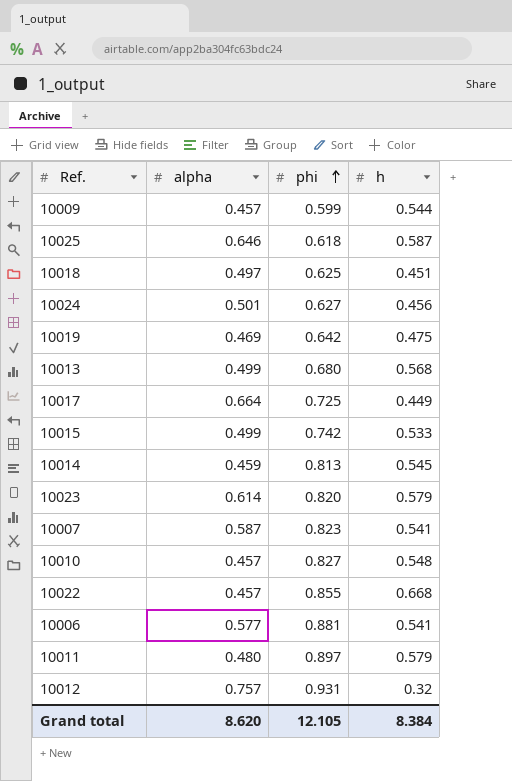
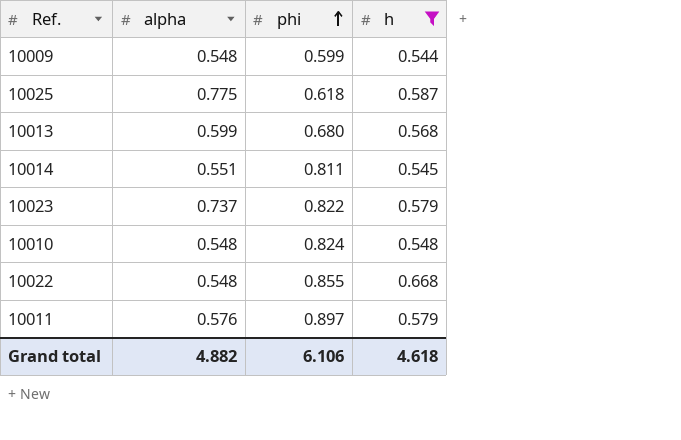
filter: none -> h >= 0.544
10009 | alpha: 0.457 -> 0.548
10025 | alpha: 0.646 -> 0.775
10013 | alpha: 0.499 -> 0.599
10014 | alpha: 0.459 -> 0.551
10014 | phi: 0.813 -> 0.811
10023 | alpha: 0.614 -> 0.737
10023 | phi: 0.820 -> 0.822
10010 | alpha: 0.457 -> 0.548
10010 | phi: 0.827 -> 0.824
10022 | alpha: 0.457 -> 0.548
10011 | alpha: 0.480 -> 0.576
Grand total | alpha: 8.620 -> 4.882
Grand total | phi: 12.105 -> 6.106
Grand total | h: 8.384 -> 4.618

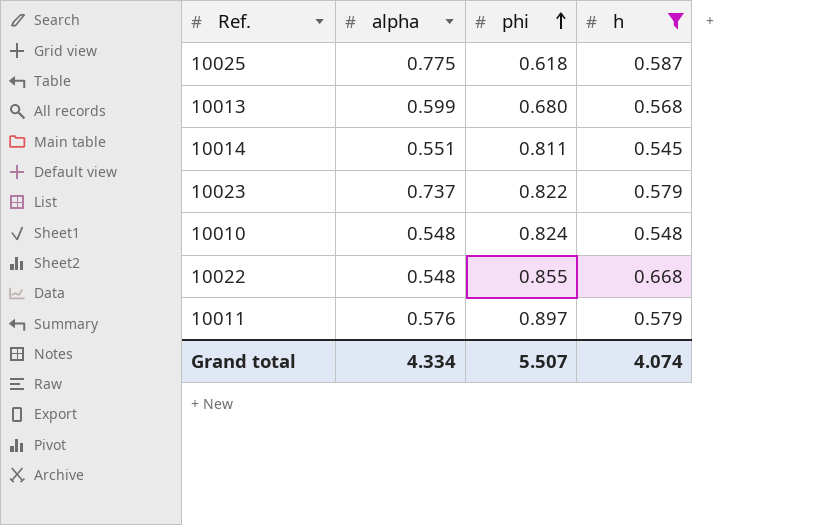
row 10009: 0.548 | 0.599 | 0.544 -> none
Grand total | alpha: 4.882 -> 4.334
Grand total | phi: 6.106 -> 5.507
Grand total | h: 4.618 -> 4.074

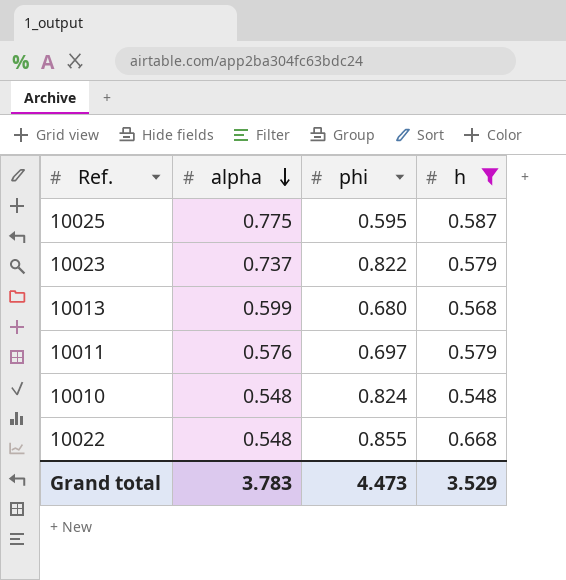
row order: phi ascending -> alpha descending
row 10014: 0.551 | 0.811 | 0.545 -> none
10025 | phi: 0.618 -> 0.595
10011 | phi: 0.897 -> 0.697
Grand total | alpha: 4.334 -> 3.783
Grand total | phi: 5.507 -> 4.473
Grand total | h: 4.074 -> 3.529

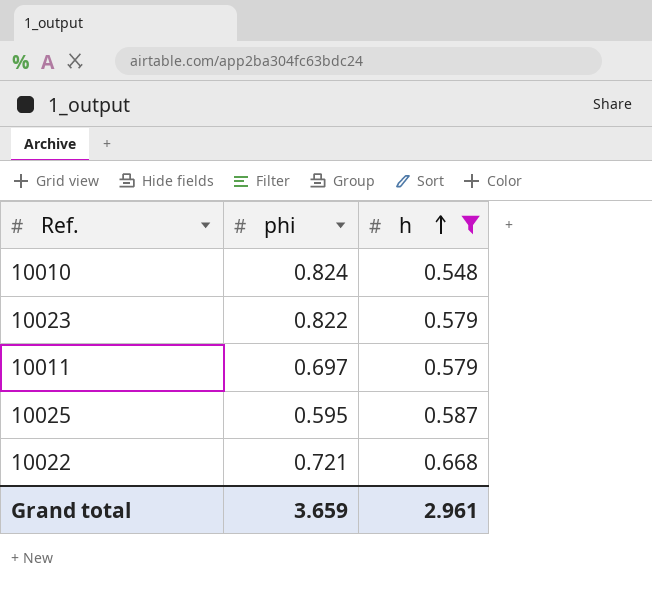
row order: alpha descending -> h ascending
column alpha | position: 2 -> none
row 10013: 0.599 | 0.680 | 0.568 -> none
10022 | phi: 0.855 -> 0.721
Grand total | phi: 4.473 -> 3.659
Grand total | h: 3.529 -> 2.961

